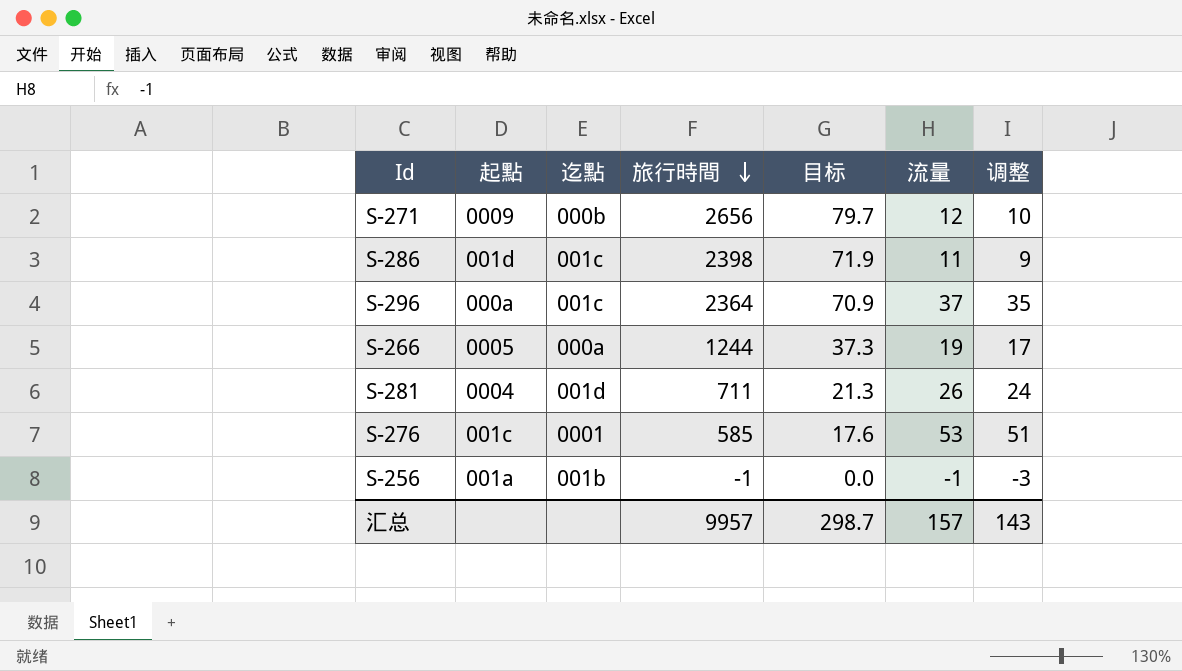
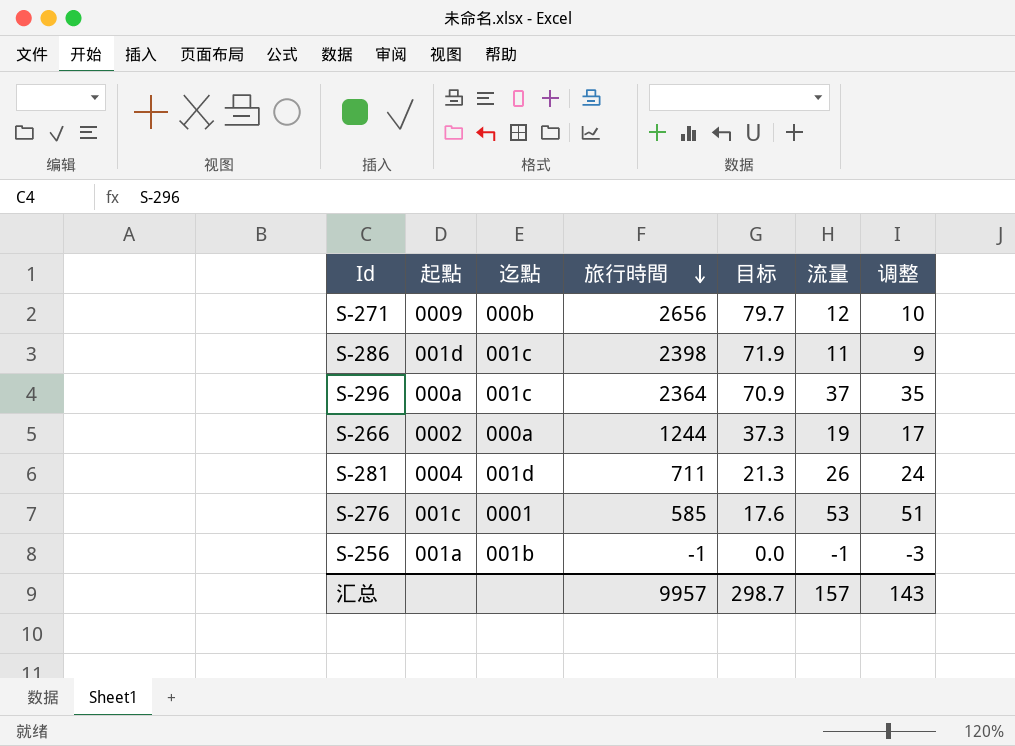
S-266 | 起點: 0005 -> 0002

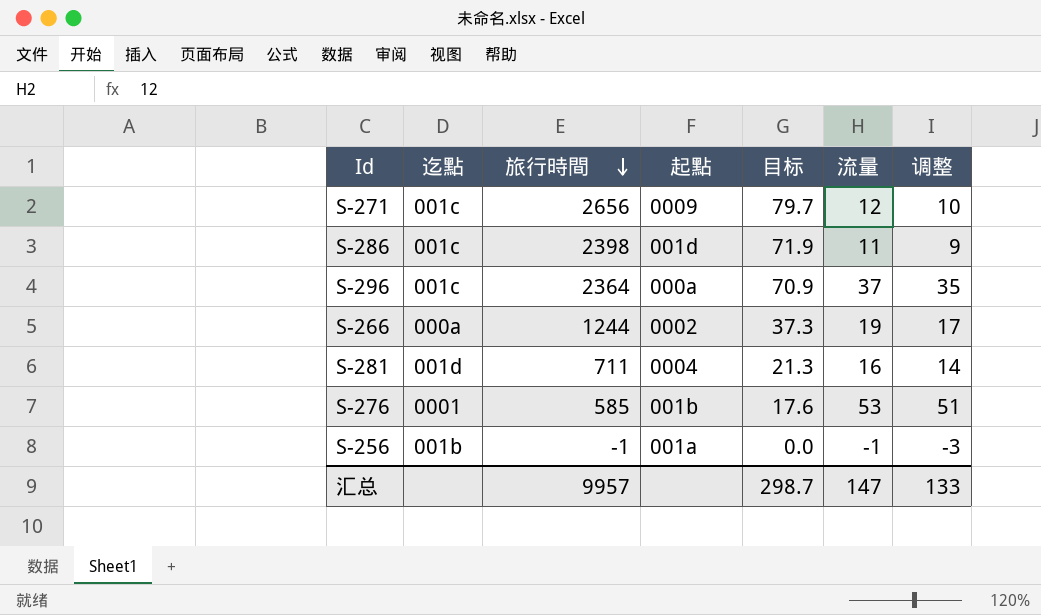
column 起點 | position: 2 -> 4
S-271 | 迄點: 000b -> 001c
S-281 | 流量: 26 -> 16
S-281 | 调整: 24 -> 14
S-276 | 起點: 001c -> 001b
汇总 | 流量: 157 -> 147
汇总 | 调整: 143 -> 133

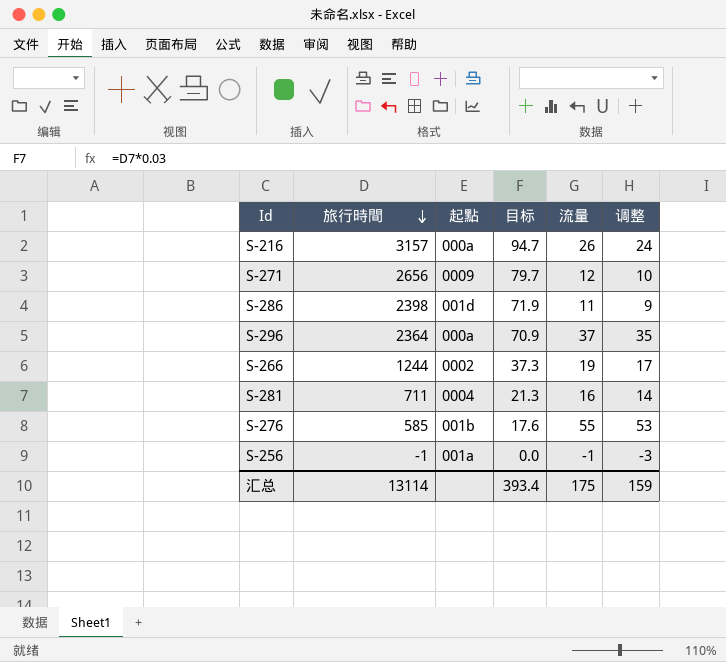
column 迄點 | position: 2 -> none
row S-216: none -> 3157 | 000a | 94.7 | 26 | 24
S-276 | 流量: 53 -> 55
S-276 | 调整: 51 -> 53
汇总 | 旅行時間: 9957 -> 13114
汇总 | 目标: 298.7 -> 393.4
汇总 | 流量: 147 -> 175
汇总 | 调整: 133 -> 159

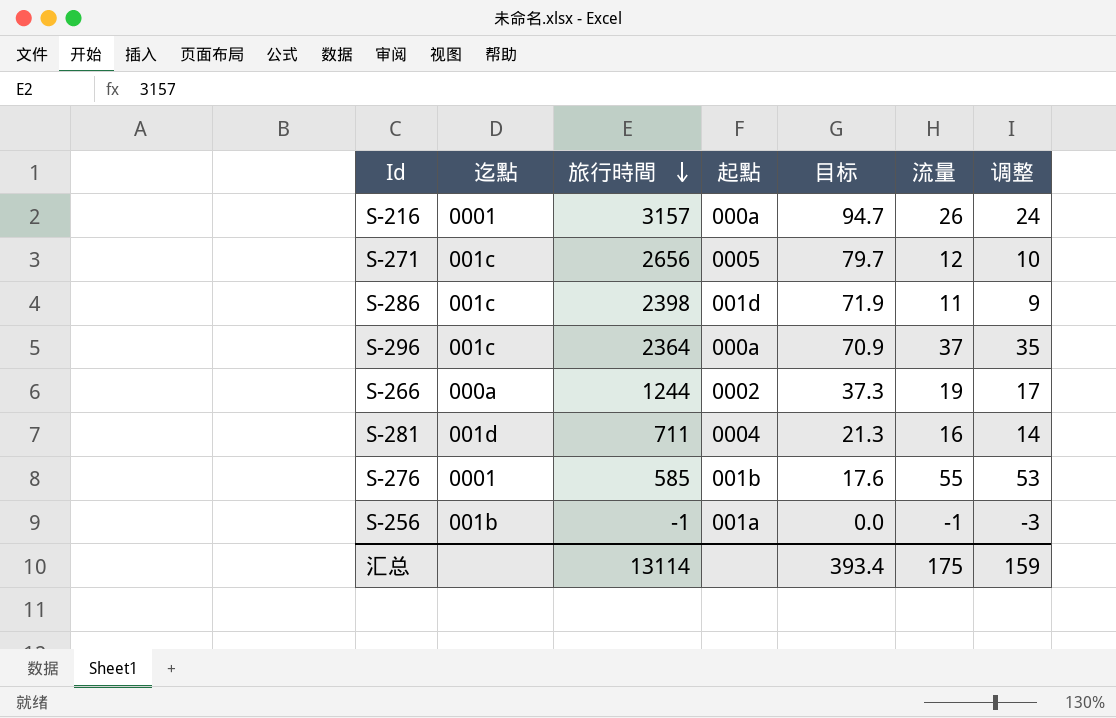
column 迄點 | position: none -> 2
S-271 | 起點: 0009 -> 0005

